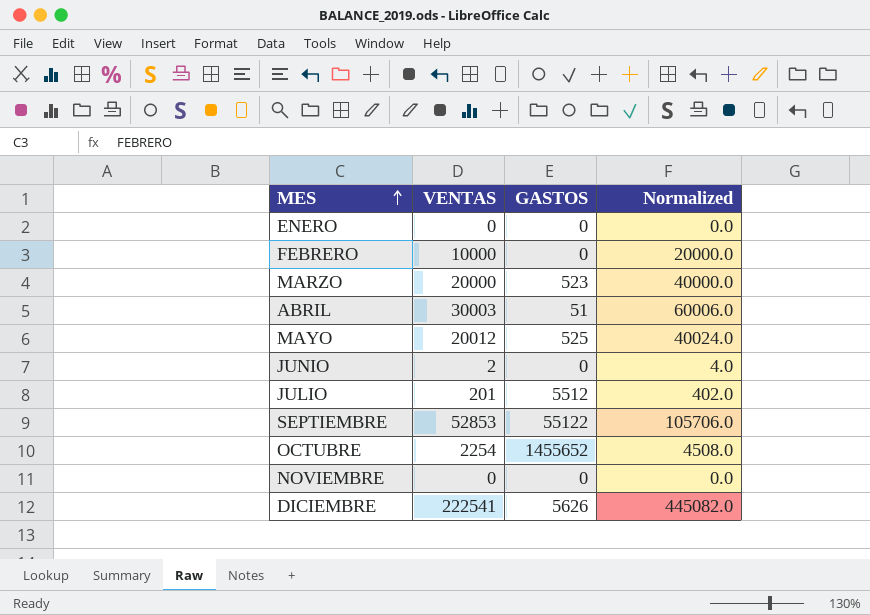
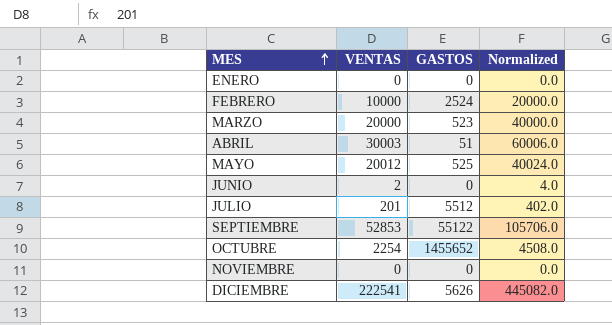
FEBRERO | GASTOS: 0 -> 2524

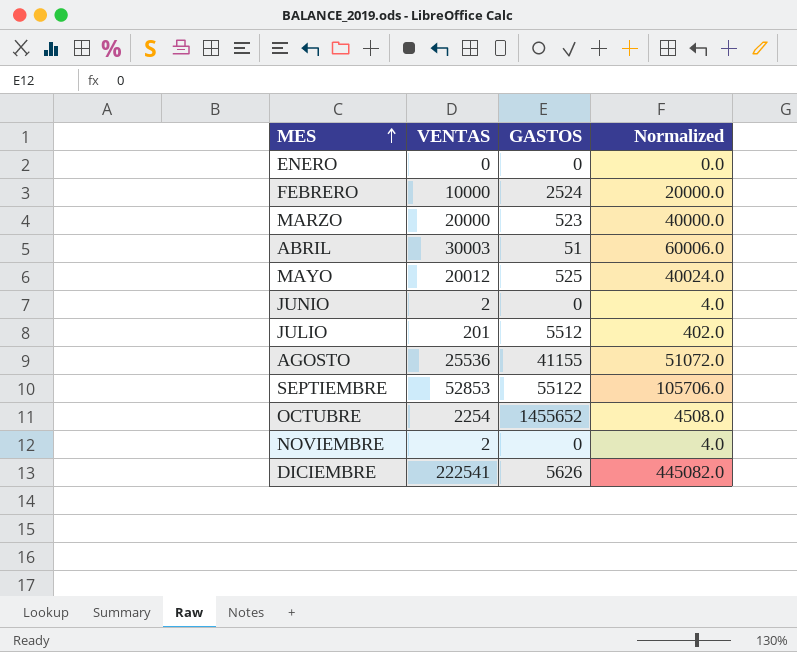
row AGOSTO: none -> 25536 | 41155 | 51072.0
NOVIEMBRE | VENTAS: 0 -> 2
NOVIEMBRE | Normalized: 0.0 -> 4.0

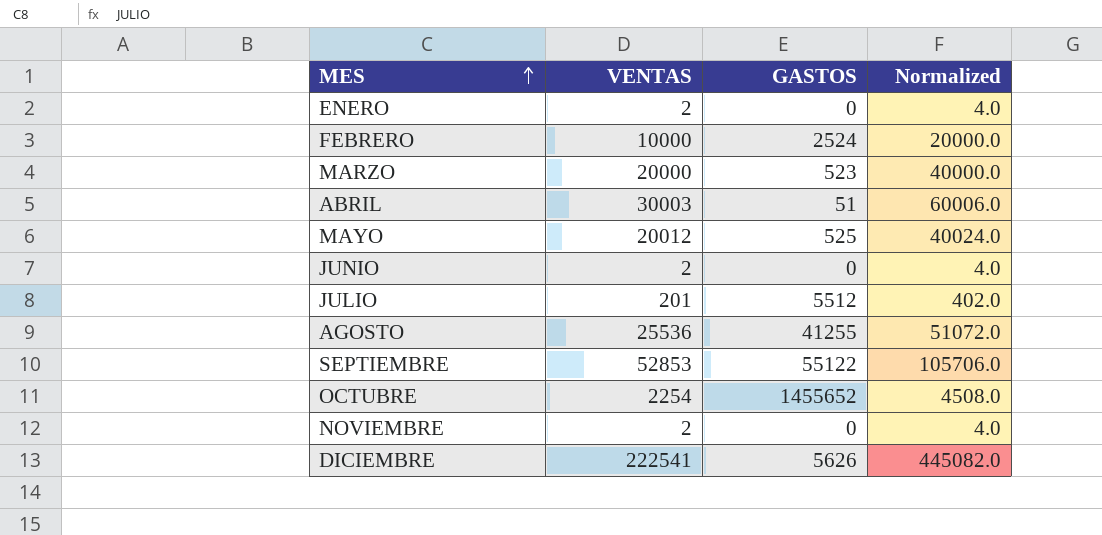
ENERO | VENTAS: 0 -> 2
ENERO | Normalized: 0.0 -> 4.0
AGOSTO | GASTOS: 41155 -> 41255

